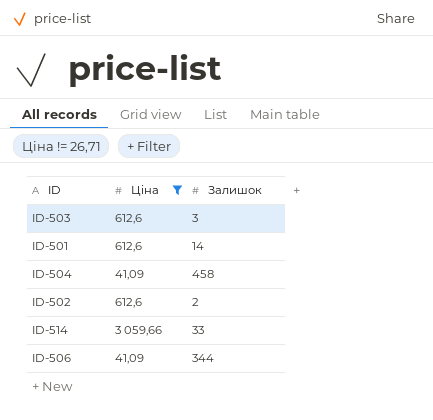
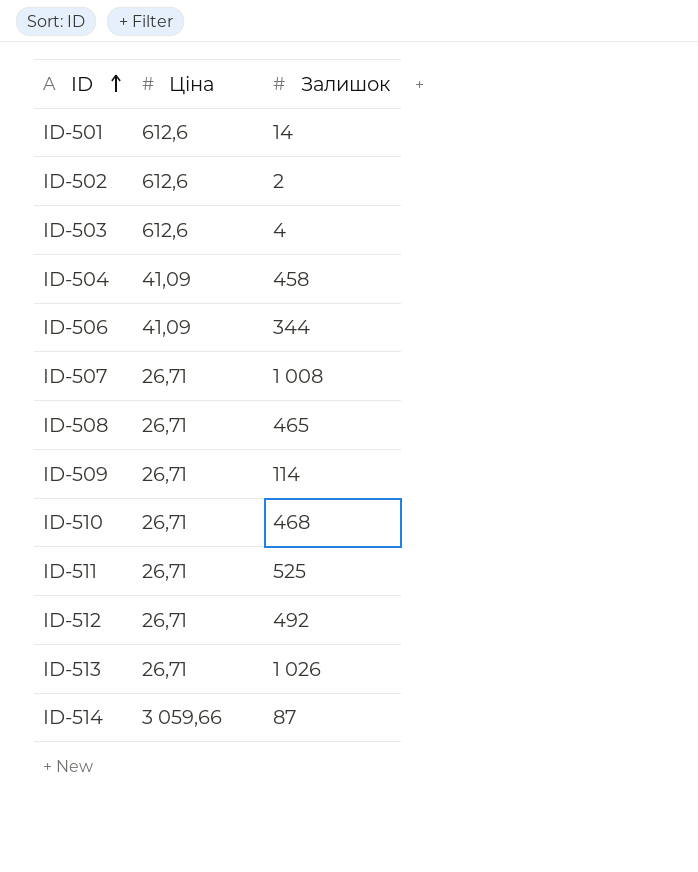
filter: Ціна != 26,71 -> none
row order: none -> ID ascending
ID-503 | Залишок: 3 -> 4
ID-514 | Залишок: 33 -> 87

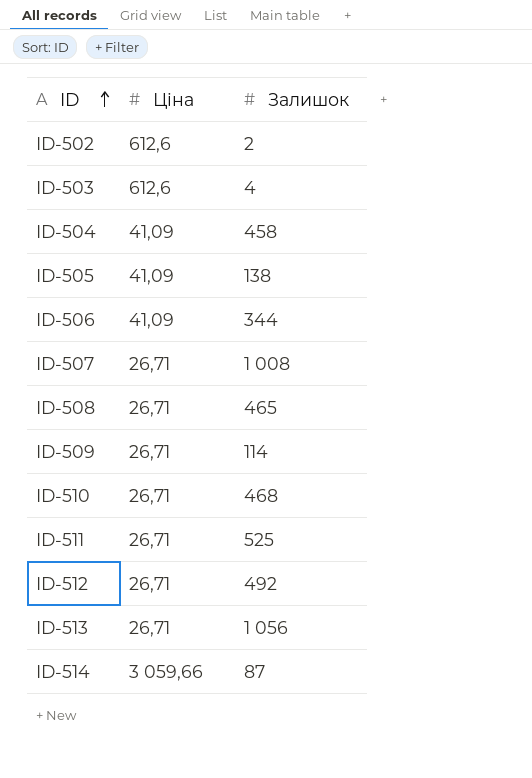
row ID-501: 612,6 | 14 -> none
row ID-505: none -> 41,09 | 138
ID-513 | Залишок: 1 026 -> 1 056

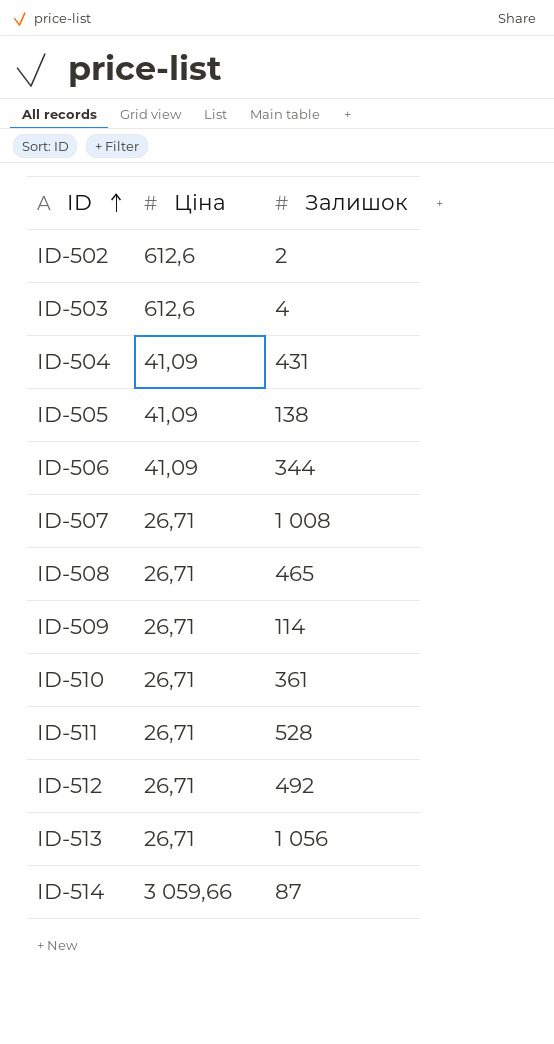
ID-504 | Залишок: 458 -> 431
ID-510 | Залишок: 468 -> 361
ID-511 | Залишок: 525 -> 528

